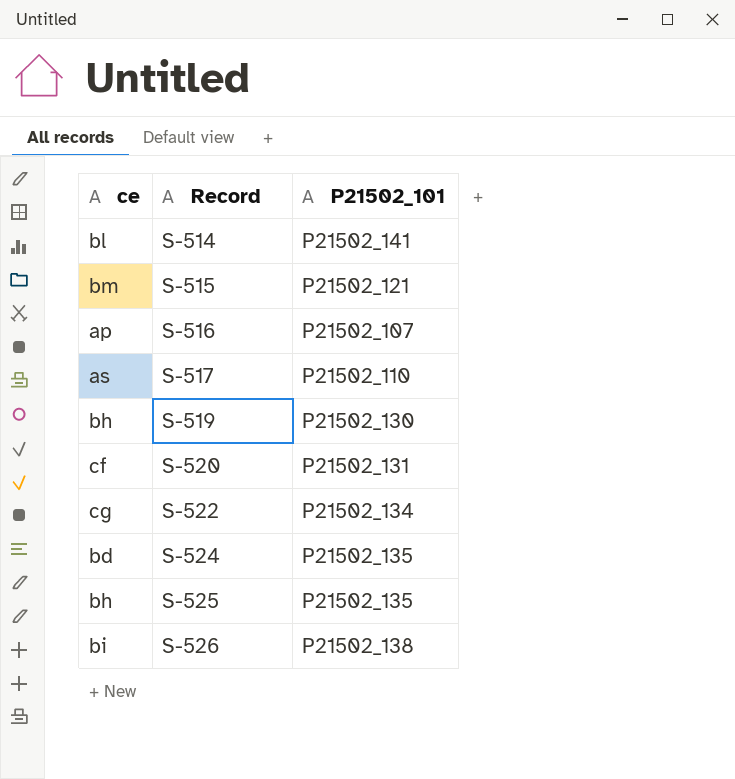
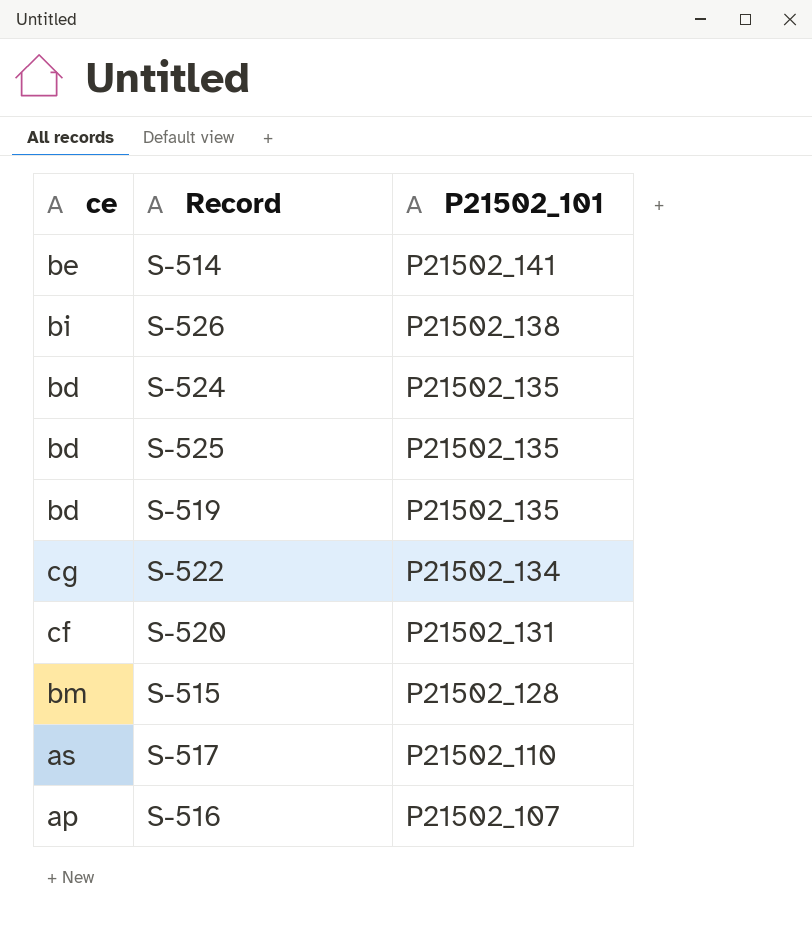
row order: Record ascending -> P21502_101 descending
S-514 | ce: bl -> be
S-525 | ce: bh -> bd
S-519 | ce: bh -> bd
S-519 | P21502_101: P21502_130 -> P21502_135
S-515 | P21502_101: P21502_121 -> P21502_128

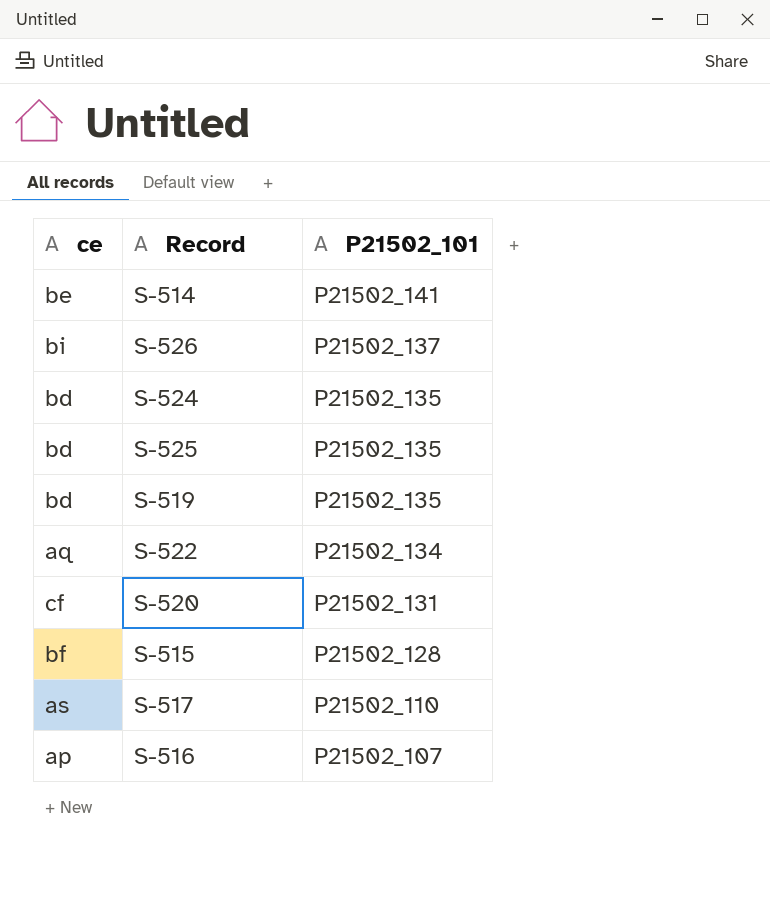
S-526 | P21502_101: P21502_138 -> P21502_137
S-522 | ce: cg -> aq
S-515 | ce: bm -> bf

